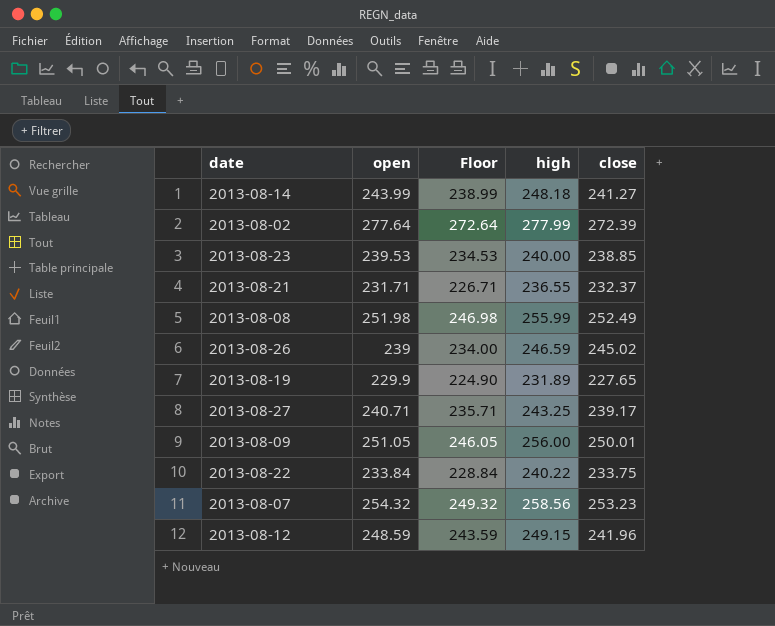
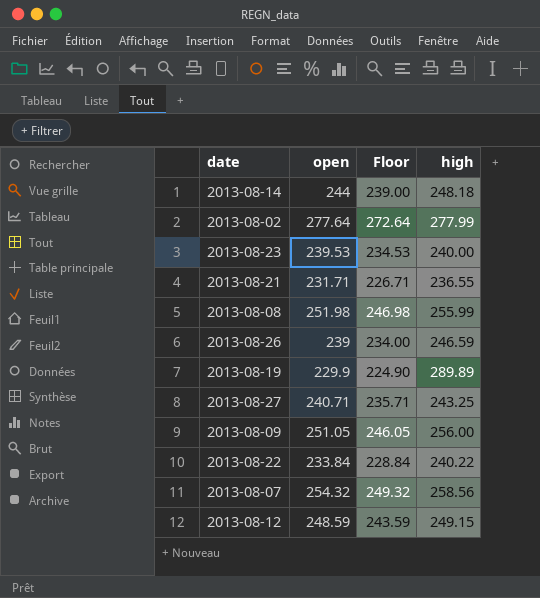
column close | position: 5 -> none
2013-08-14 | open: 243.99 -> 244
2013-08-14 | Floor: 238.99 -> 239.00
2013-08-19 | high: 231.89 -> 289.89

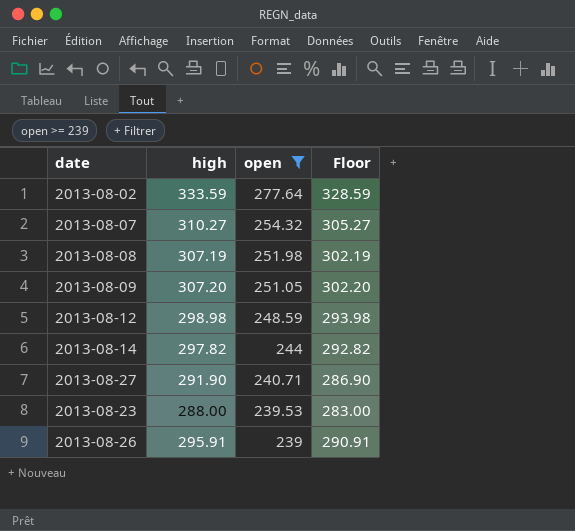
filter: none -> open >= 239
row order: none -> open descending
column high | position: 4 -> 2
column Floor | formula: [open] - 5 -> [high] - 5
2013-08-02 | high: 277.99 -> 333.59
2013-08-07 | high: 258.56 -> 310.27
2013-08-08 | high: 255.99 -> 307.19
2013-08-09 | high: 256.00 -> 307.20
2013-08-12 | high: 249.15 -> 298.98
2013-08-14 | high: 248.18 -> 297.82
2013-08-27 | high: 243.25 -> 291.90
2013-08-23 | high: 240.00 -> 288.00
2013-08-26 | high: 246.59 -> 295.91

